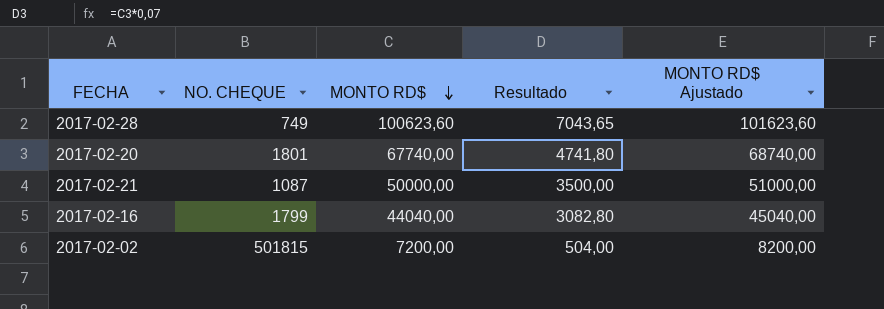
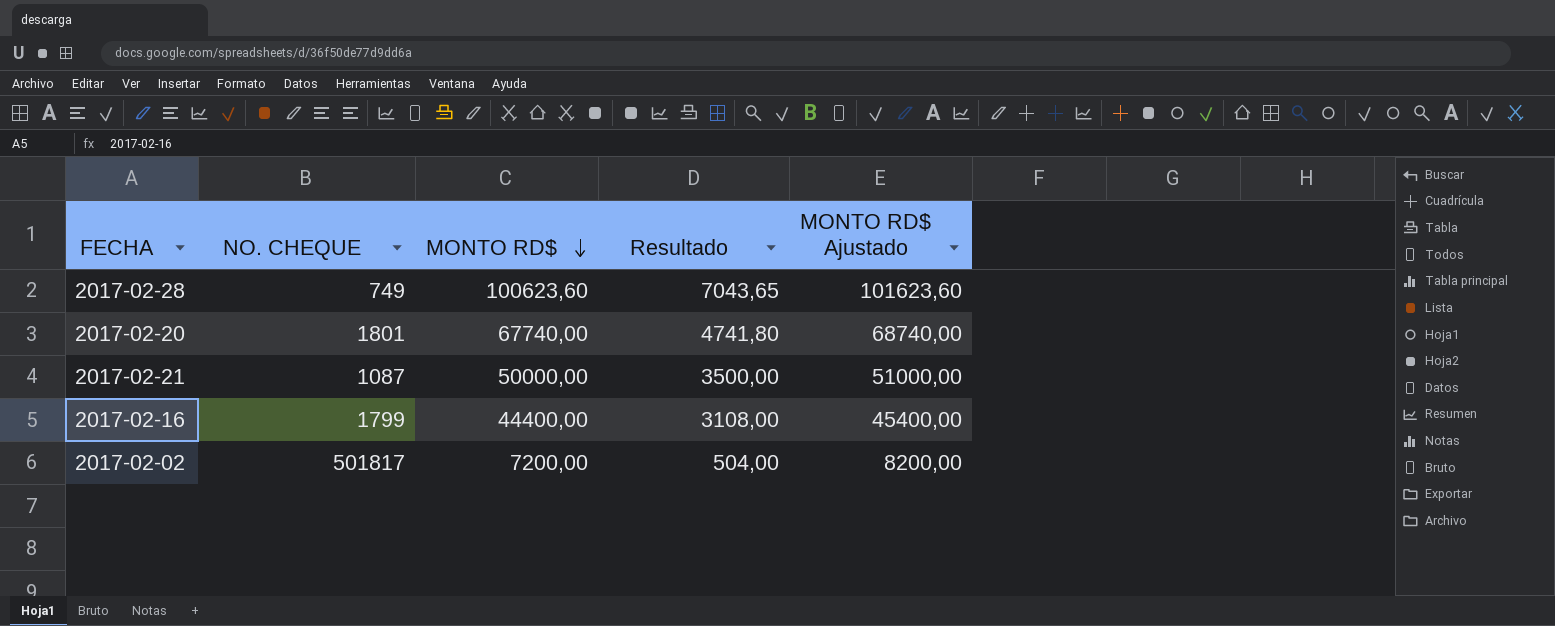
2017-02-16 | MONTO RD$: 44040,00 -> 44400,00
2017-02-16 | Resultado: 3082,80 -> 3108,00
2017-02-16 | MONTO RD$ Ajustado: 45040,00 -> 45400,00
2017-02-02 | NO. CHEQUE: 501815 -> 501817

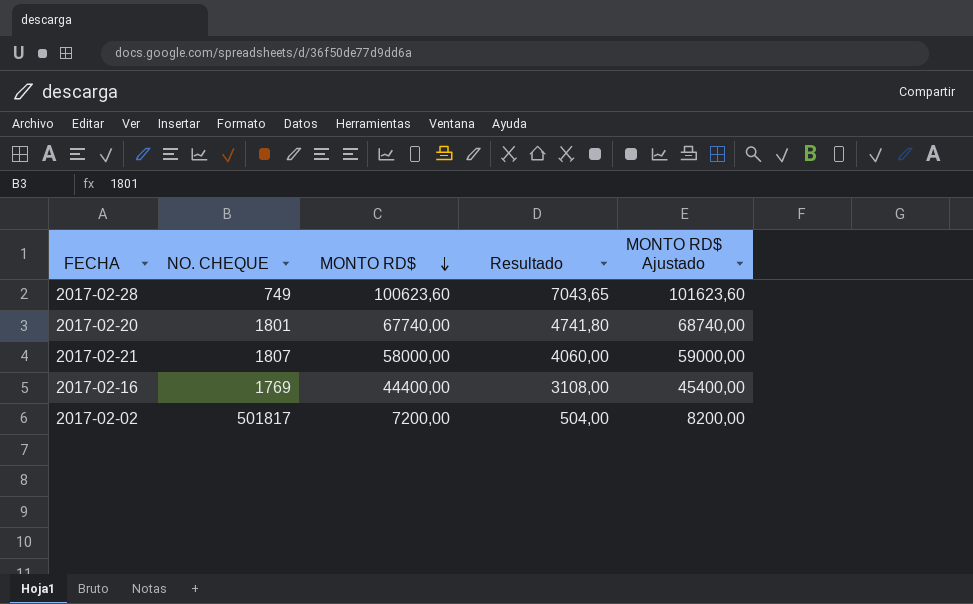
2017-02-21 | NO. CHEQUE: 1087 -> 1807
2017-02-21 | MONTO RD$: 50000,00 -> 58000,00
2017-02-21 | Resultado: 3500,00 -> 4060,00
2017-02-21 | MONTO RD$ Ajustado: 51000,00 -> 59000,00
2017-02-16 | NO. CHEQUE: 1799 -> 1769

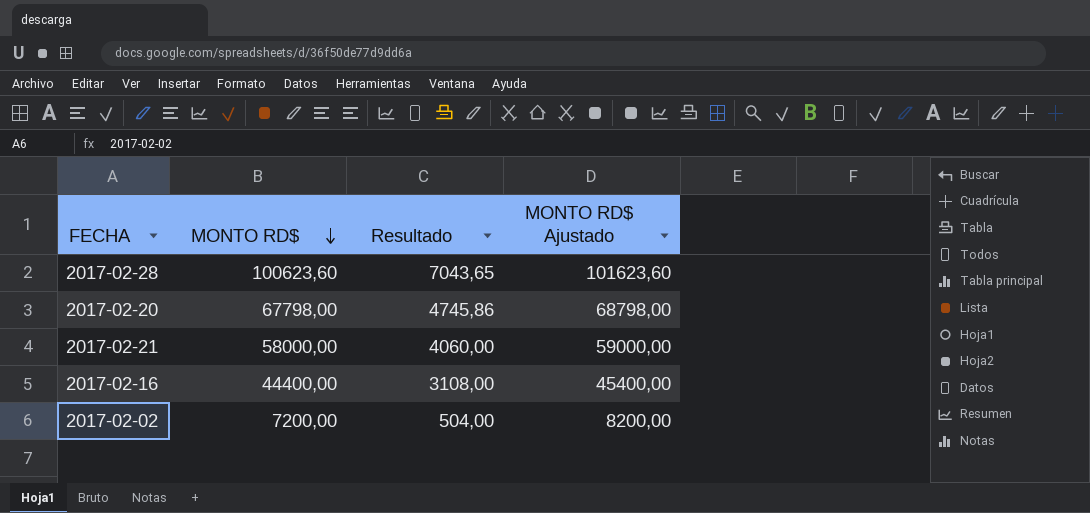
column NO. CHEQUE | position: 2 -> none
2017-02-20 | MONTO RD$: 67740,00 -> 67798,00
2017-02-20 | Resultado: 4741,80 -> 4745,86
2017-02-20 | MONTO RD$ Ajustado: 68740,00 -> 68798,00

